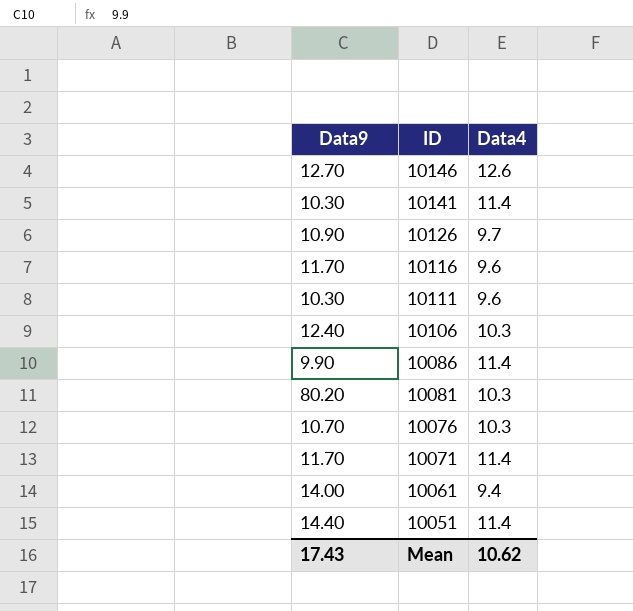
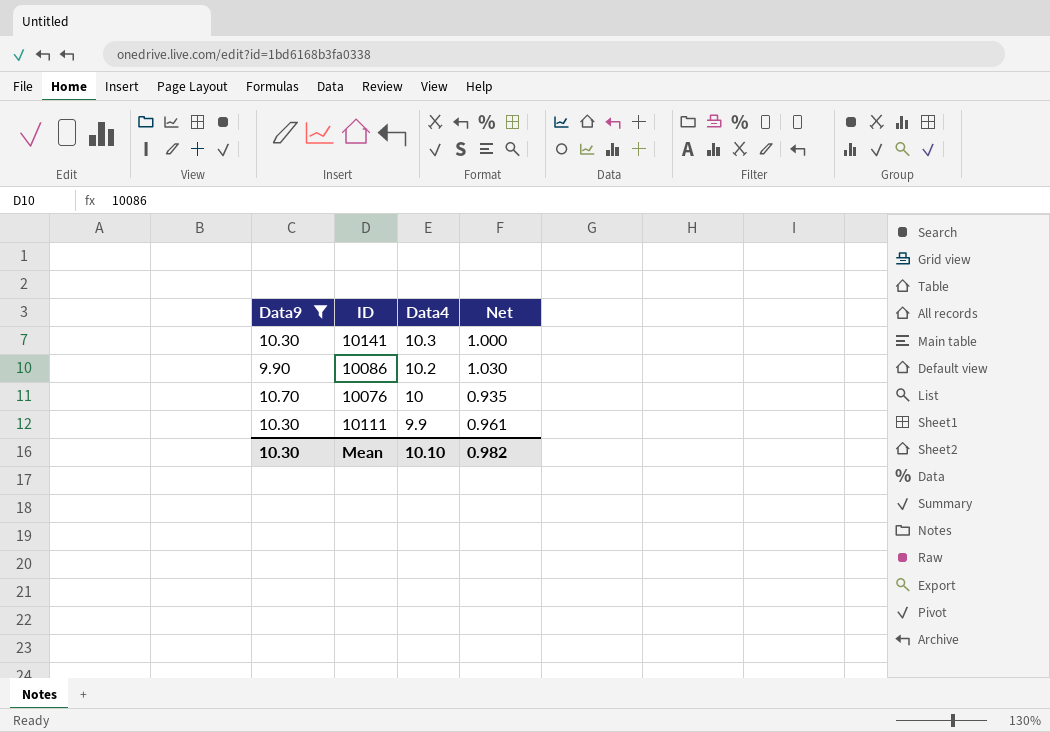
filter: none -> Data9 <= 10.70
row order: ID descending -> Data4 descending
column Net | formula: none -> [Data4] / [Data9]
10141 | Data4: 11.4 -> 10.3
10086 | Data4: 11.4 -> 10.2
10076 | Data4: 10.3 -> 10
10111 | Data4: 9.6 -> 9.9
Mean | Data9: 17.43 -> 10.30
Mean | Data4: 10.62 -> 10.10

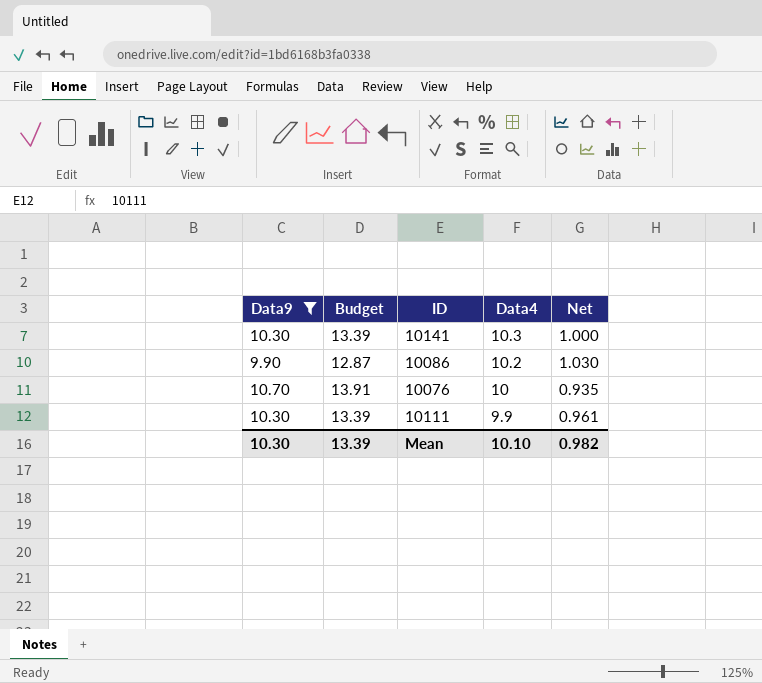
column Budget | formula: none -> [Data9] * 1.3

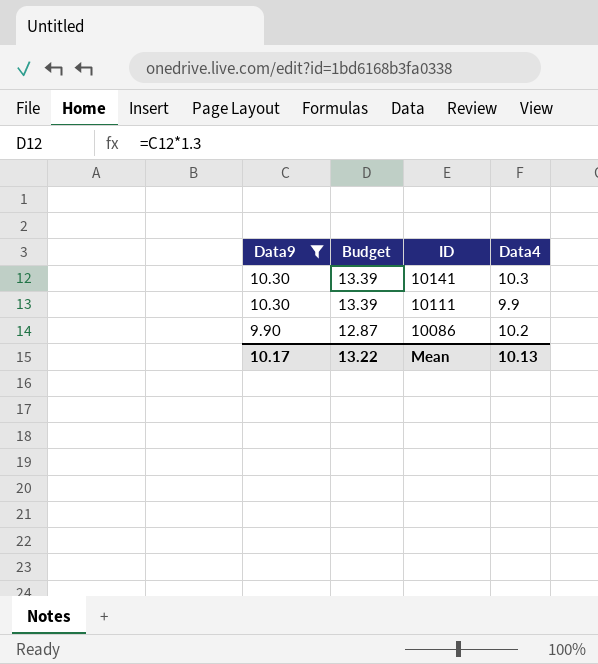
row order: Data4 descending -> Data9 descending
column Net | formula: [Data4] / [Data9] -> none
row 10076: 10.70 | 13.91 | 10 | 0.935 -> none
Mean | Data9: 10.30 -> 10.17
Mean | Budget: 13.39 -> 13.22
Mean | Data4: 10.10 -> 10.13

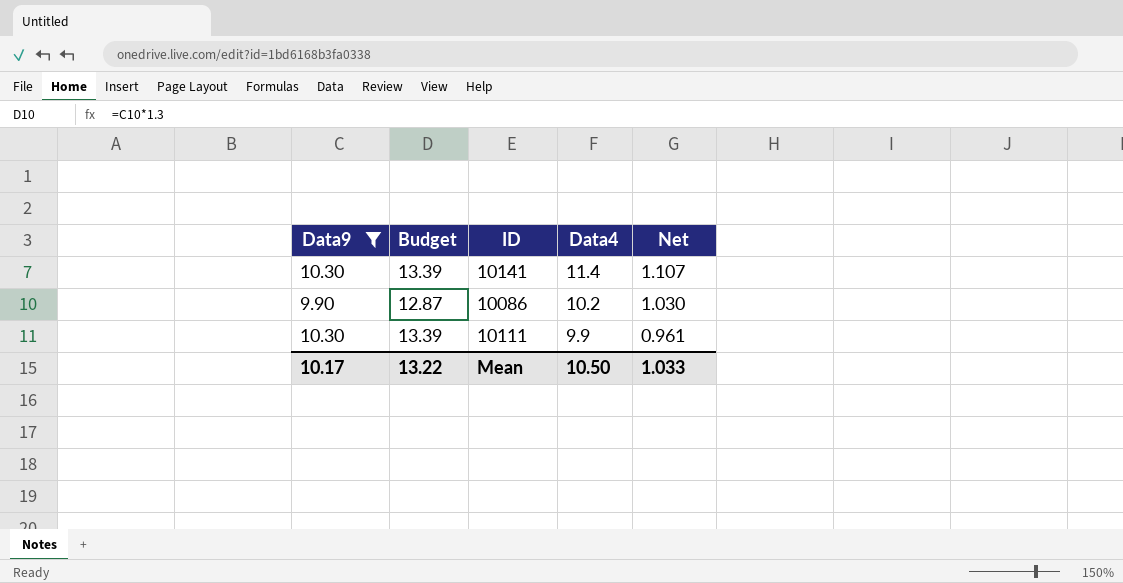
row order: Data9 descending -> Data4 descending
column Net | formula: none -> [Data4] / [Data9]
10141 | Data4: 10.3 -> 11.4
Mean | Data4: 10.13 -> 10.50

